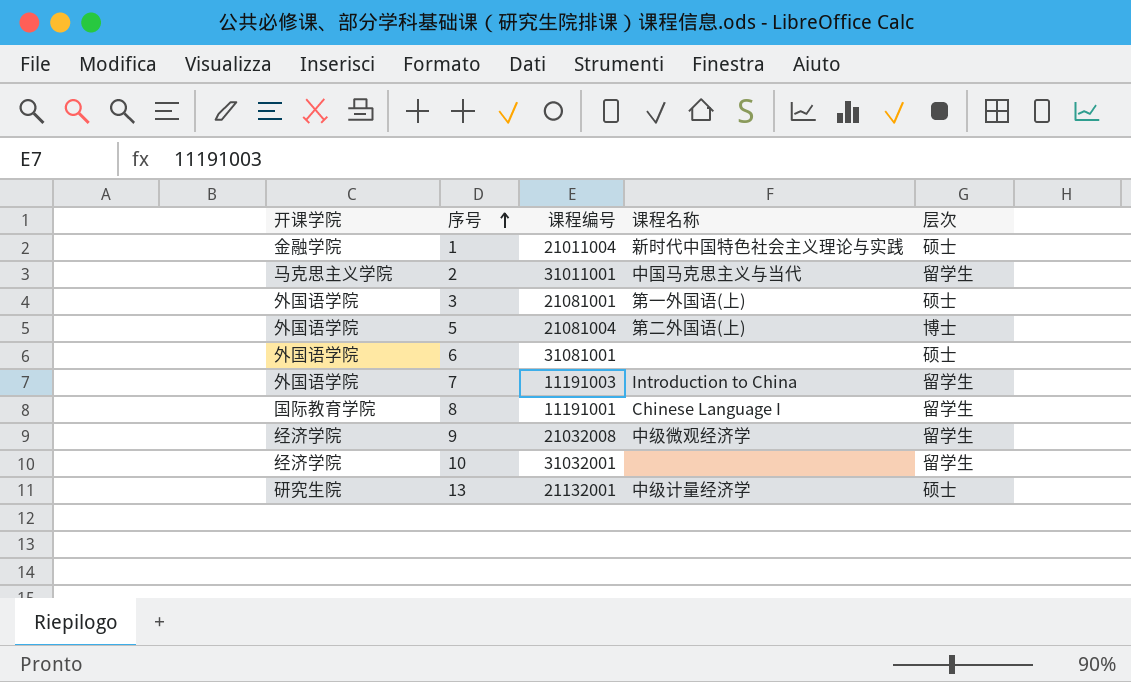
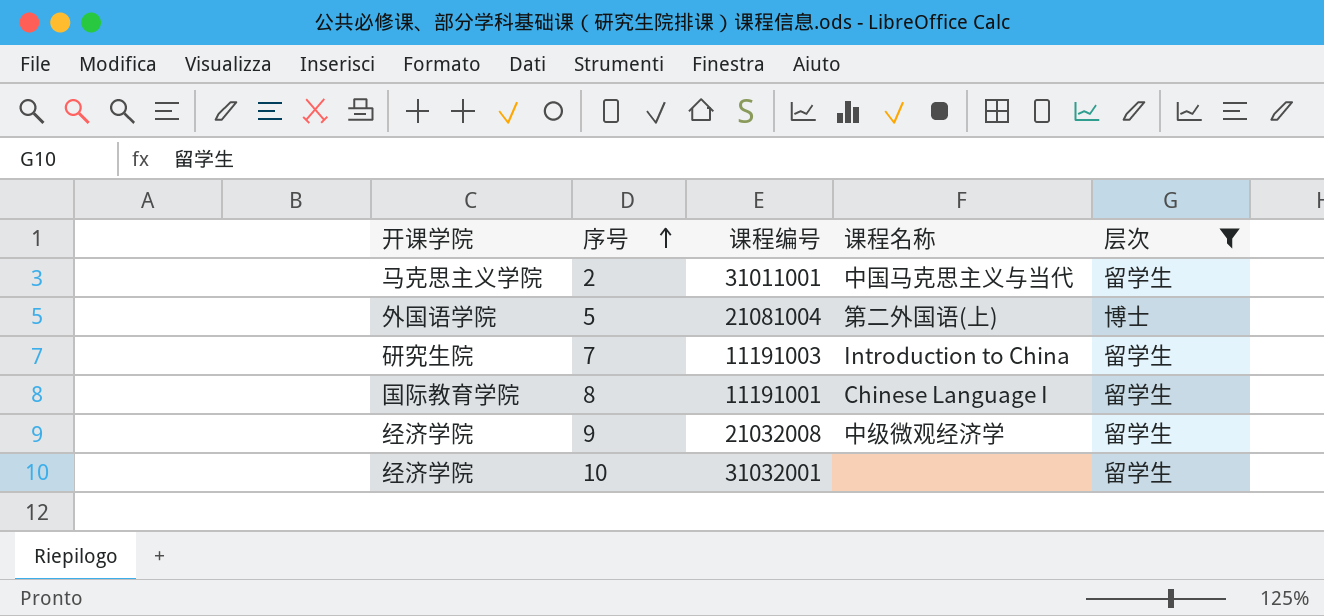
filter: none -> 层次 != 硕士
7 | 开课学院: 外国语学院 -> 研究生院

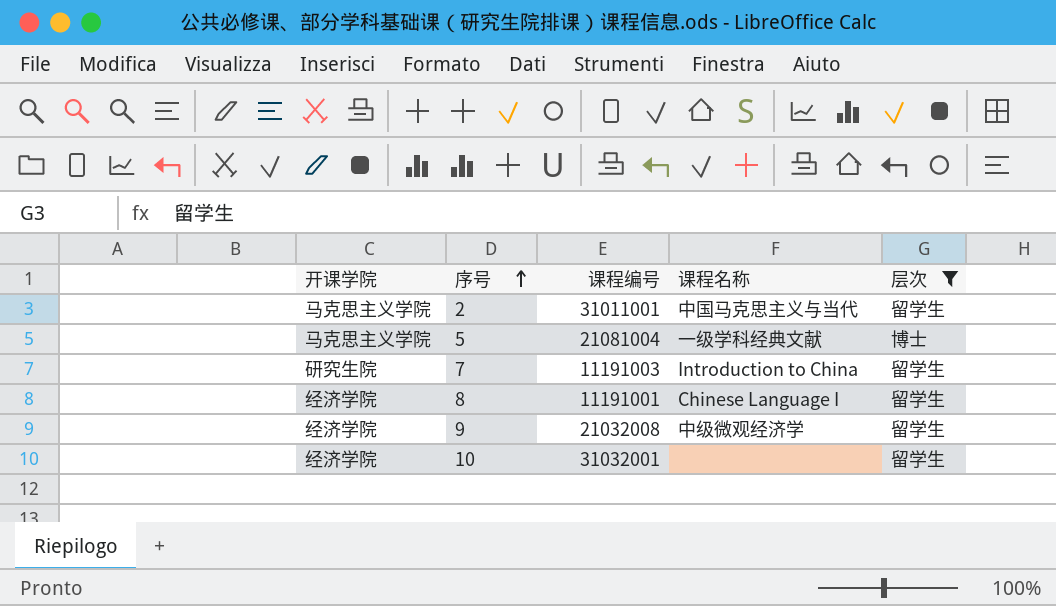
5 | 开课学院: 外国语学院 -> 马克思主义学院
5 | 课程名称: 第二外国语(上) -> 一级学科经典文献
8 | 开课学院: 国际教育学院 -> 经济学院

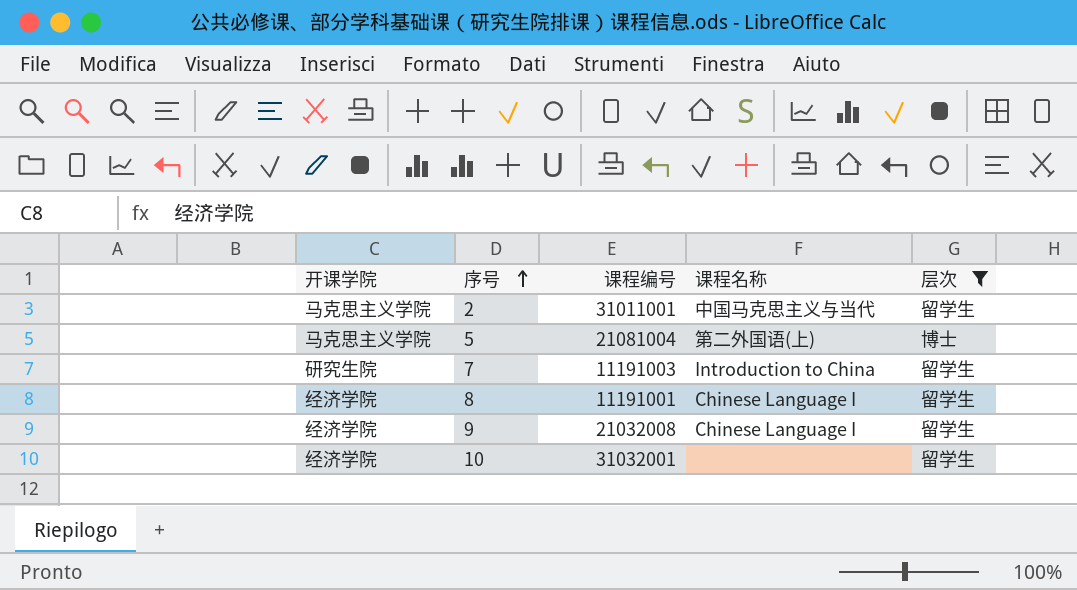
5 | 课程名称: 一级学科经典文献 -> 第二外国语(上)
9 | 课程名称: 中级微观经济学 -> Chinese Language I

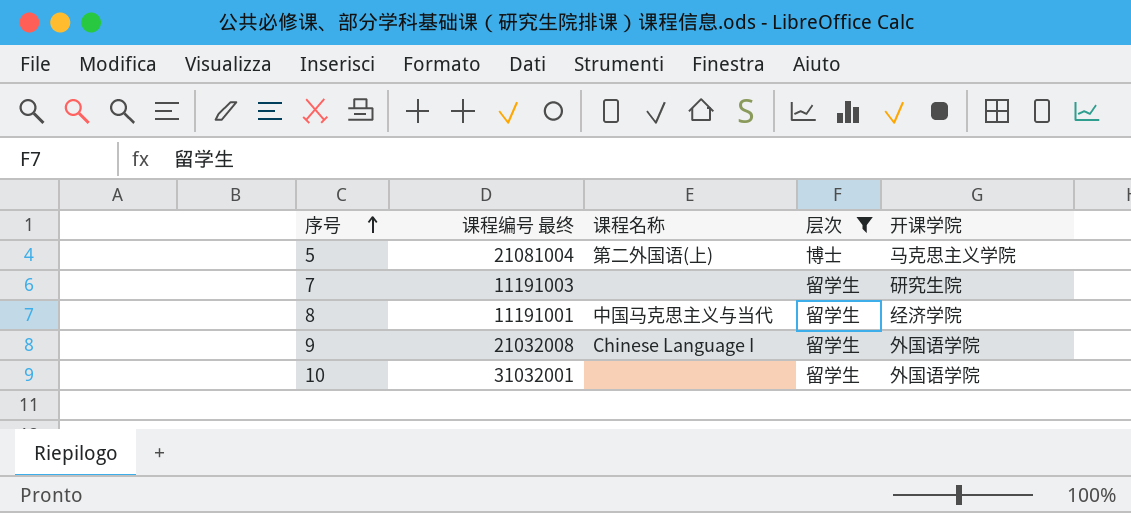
column name: 课程编号 -> 课程编号 最终
column 开课学院 | position: 1 -> 5
row 2: 马克思主义学院 | 31011001 | 中国马克思主义与当代 | 留学生 -> none
7 | 课程名称: Introduction to China -> none
8 | 课程名称: Chinese Language I -> 中国马克思主义与当代
9 | 开课学院: 经济学院 -> 外国语学院
10 | 开课学院: 经济学院 -> 外国语学院

